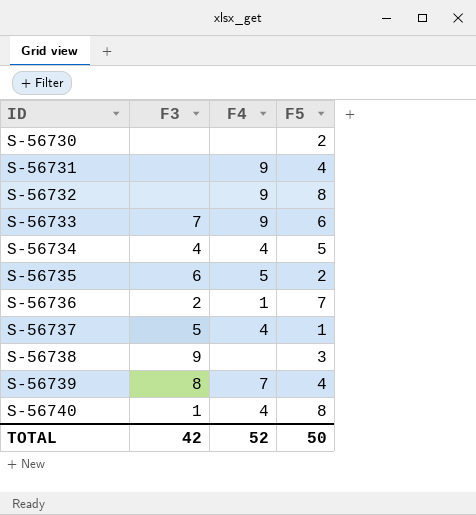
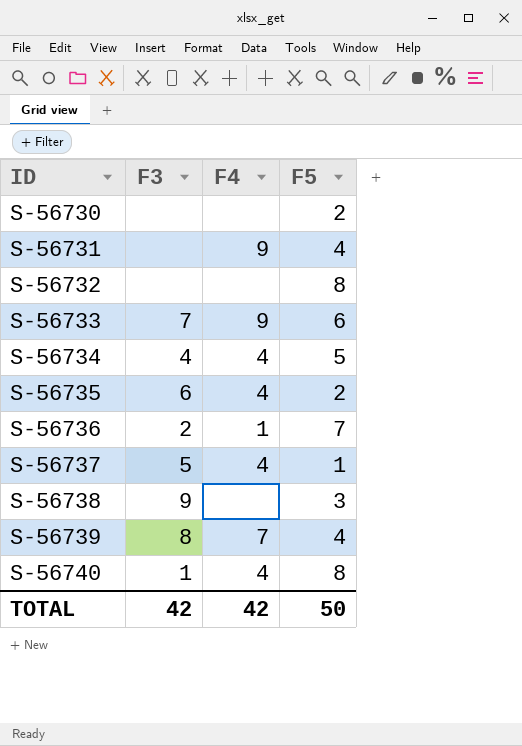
S-56732 | F4: 9 -> none
S-56735 | F4: 5 -> 4
TOTAL | F4: 52 -> 42

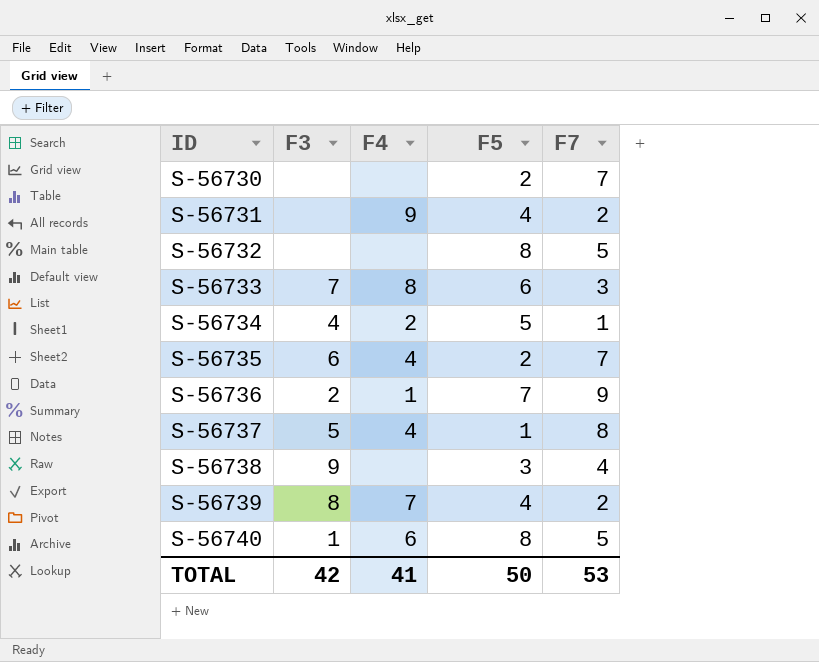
column F7 | position: none -> 5
S-56733 | F4: 9 -> 8
S-56734 | F4: 4 -> 2
S-56740 | F4: 4 -> 6
TOTAL | F4: 42 -> 41

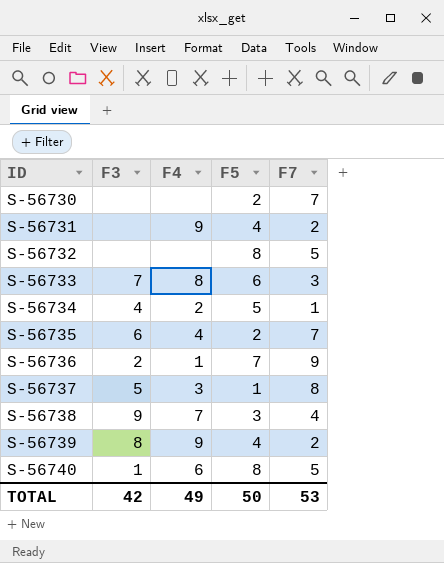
S-56737 | F4: 4 -> 3
S-56738 | F4: none -> 7
S-56739 | F4: 7 -> 9
TOTAL | F4: 41 -> 49

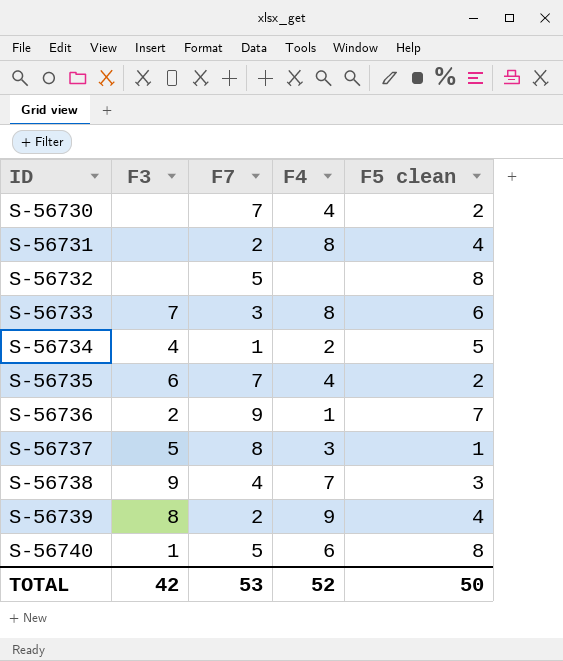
column F7 | position: 5 -> 3
column name: F5 -> F5 clean
S-56730 | F4: none -> 4
S-56731 | F4: 9 -> 8
TOTAL | F4: 49 -> 52

